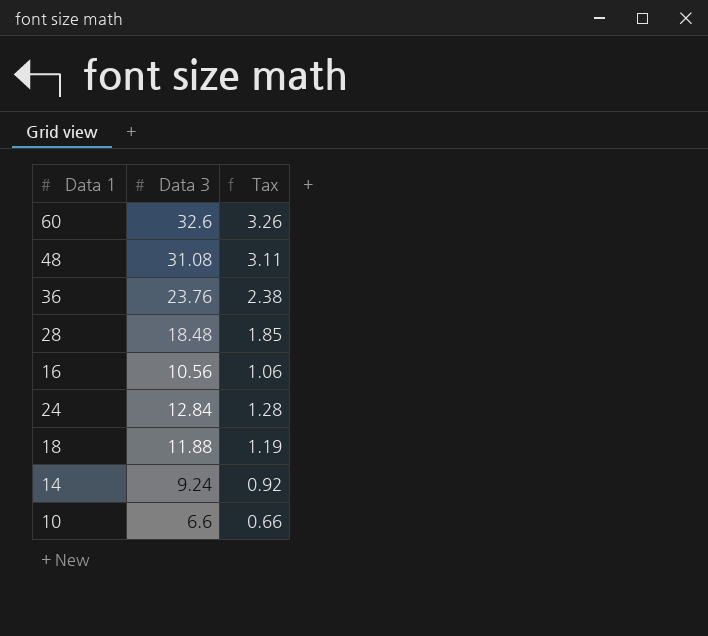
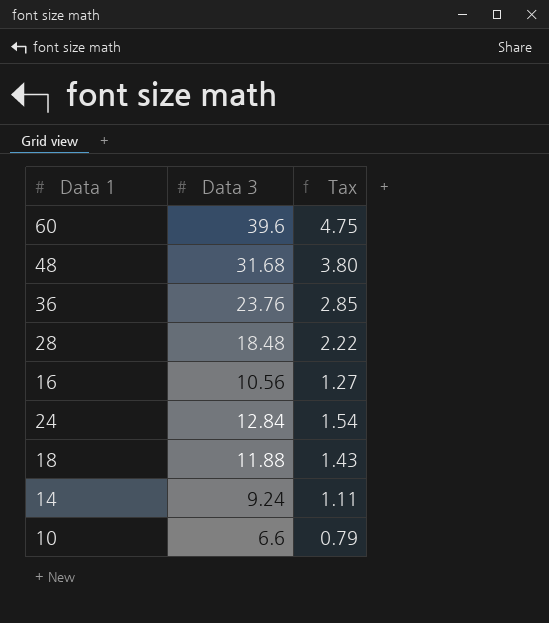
column Tax | formula: [Data 3] * 0.1 -> [Data 3] * 0.12
60 | Data 3: 32.6 -> 39.6
48 | Data 3: 31.08 -> 31.68

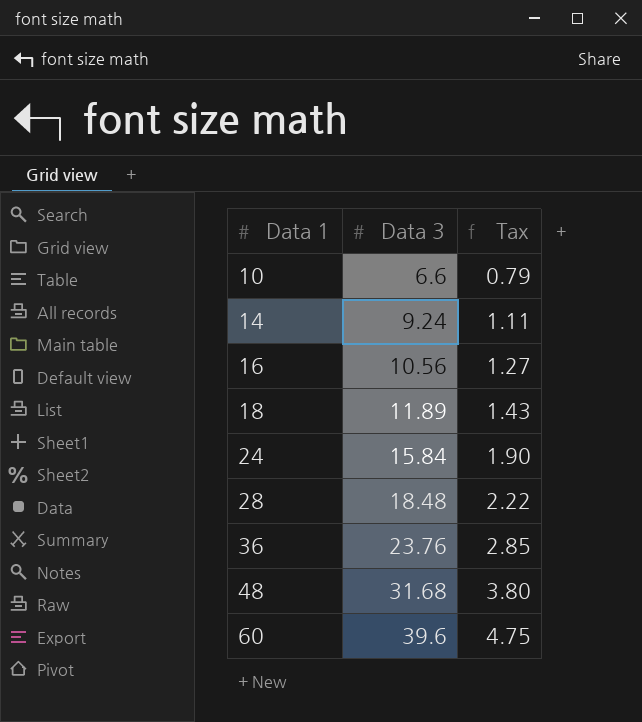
row order: none -> Data 1 ascending
18 | Data 3: 11.88 -> 11.89
24 | Data 3: 12.84 -> 15.84
24 | Tax: 1.54 -> 1.90

